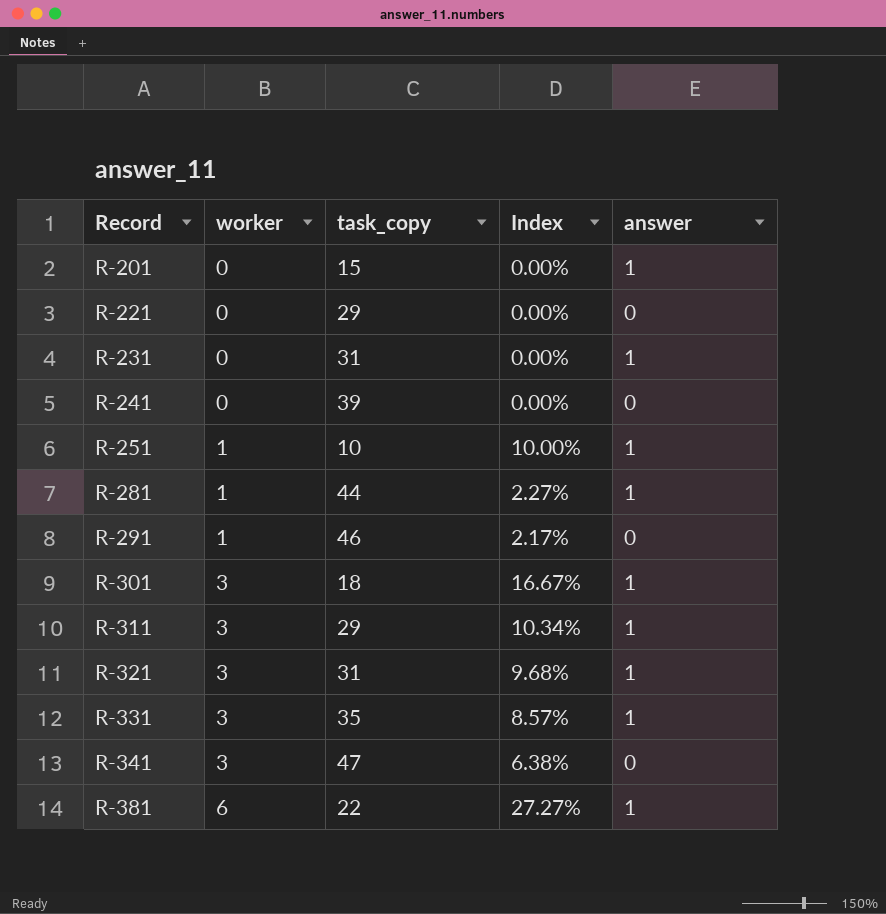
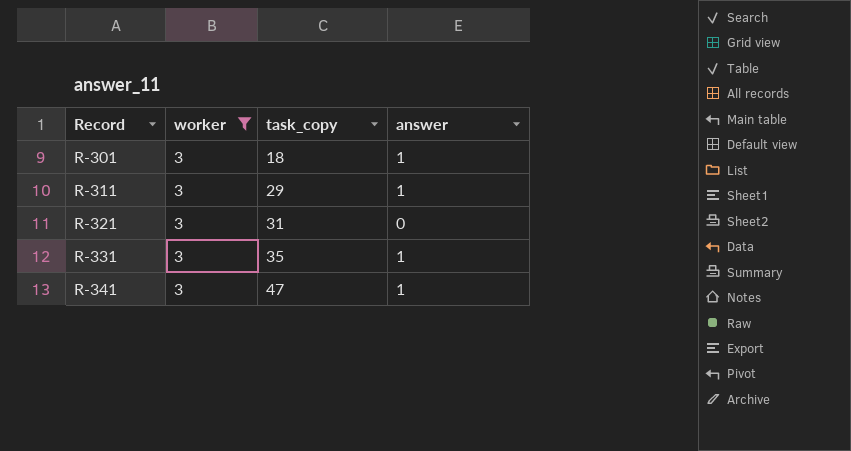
filter: none -> worker = 3
column Index | formula: [worker] / [task_copy] -> none
R-321 | answer: 1 -> 0
R-341 | answer: 0 -> 1

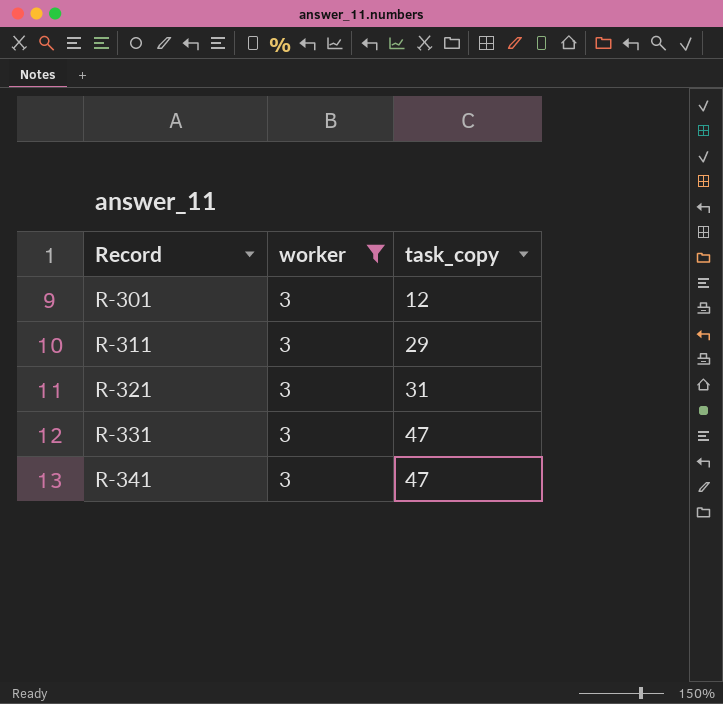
column answer | position: 4 -> none
R-301 | task_copy: 18 -> 12
R-331 | task_copy: 35 -> 47

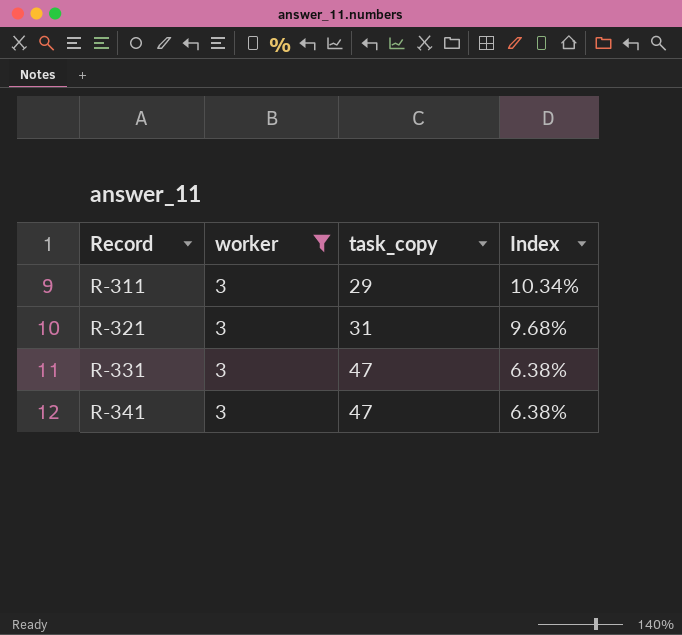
column Index | formula: none -> [worker] / [task_copy]
row R-301: 3 | 12 -> none

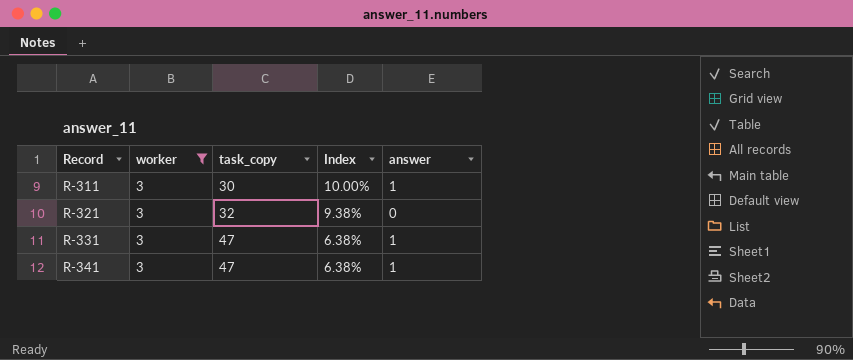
column answer | position: none -> 5
R-311 | task_copy: 29 -> 30
R-311 | Index: 10.34% -> 10.00%
R-321 | task_copy: 31 -> 32
R-321 | Index: 9.68% -> 9.38%

